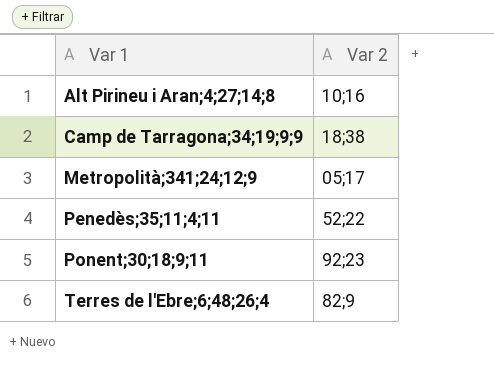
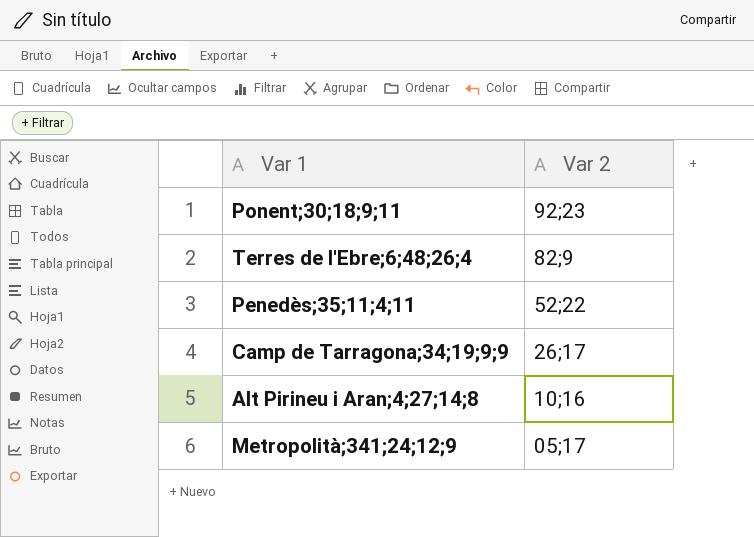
row order: Var 1 ascending -> Var 2 descending
Camp de Tarragona;34;19;9;9 | Var 2: 18;38 -> 26;17

